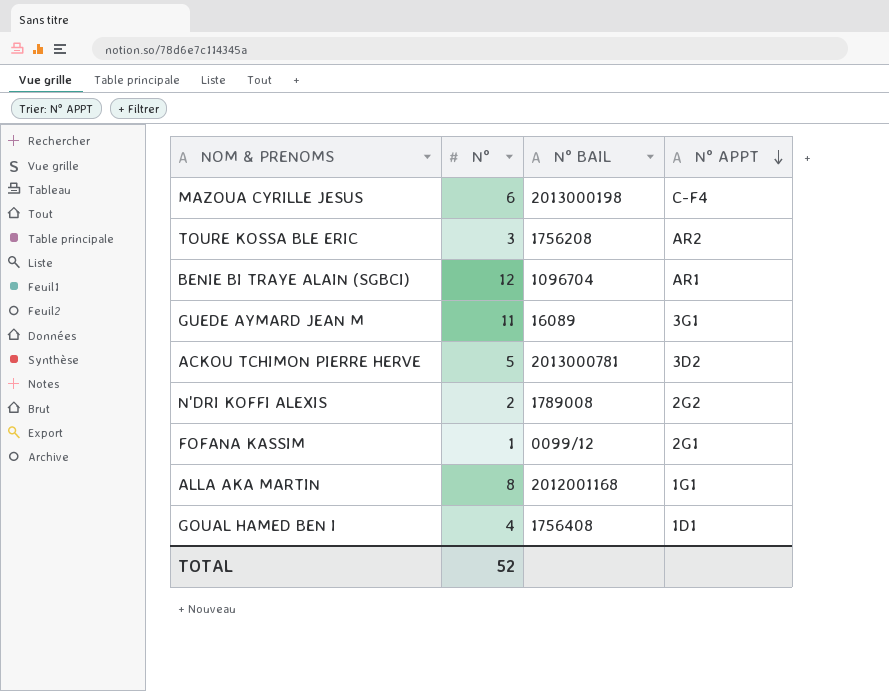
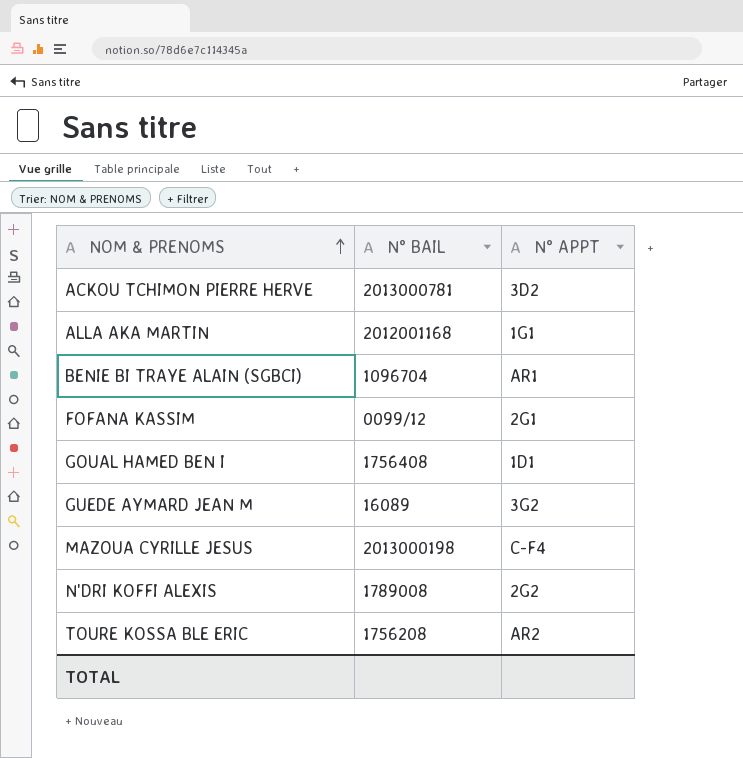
row order: N° APPT descending -> NOM & PRENOMS ascending
column N° | position: 2 -> none
GUEDE AYMARD JEAN M | N° APPT: 3G1 -> 3G2

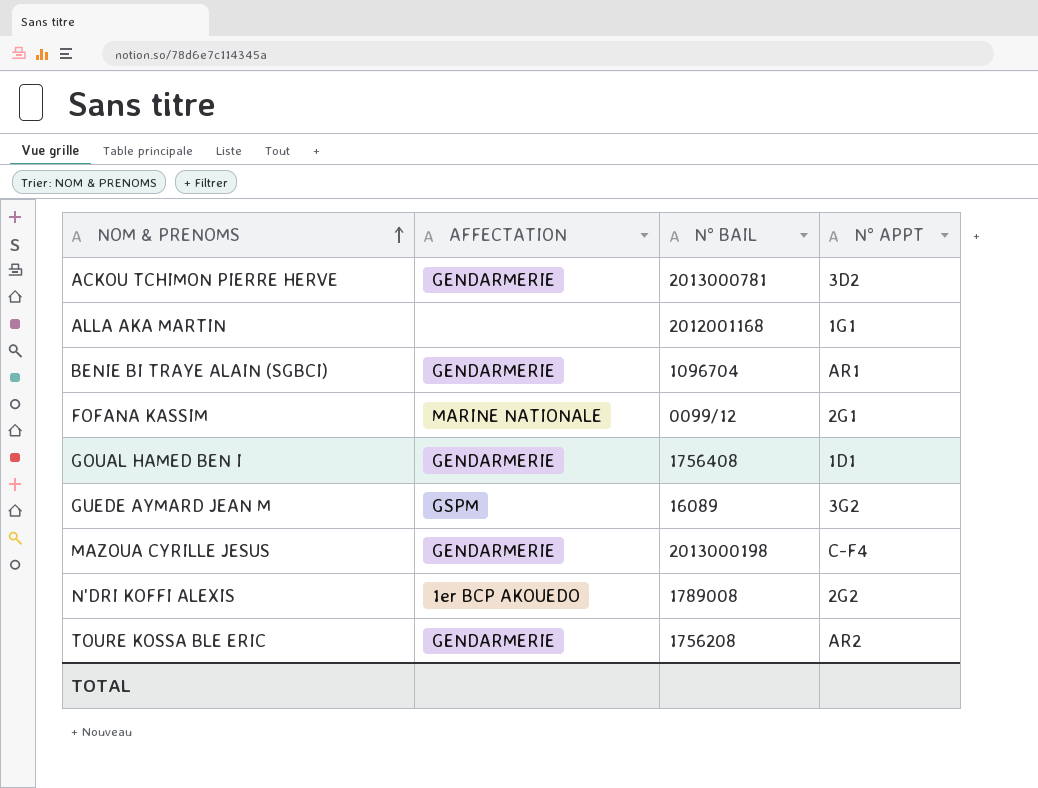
column AFFECTATION | position: none -> 2

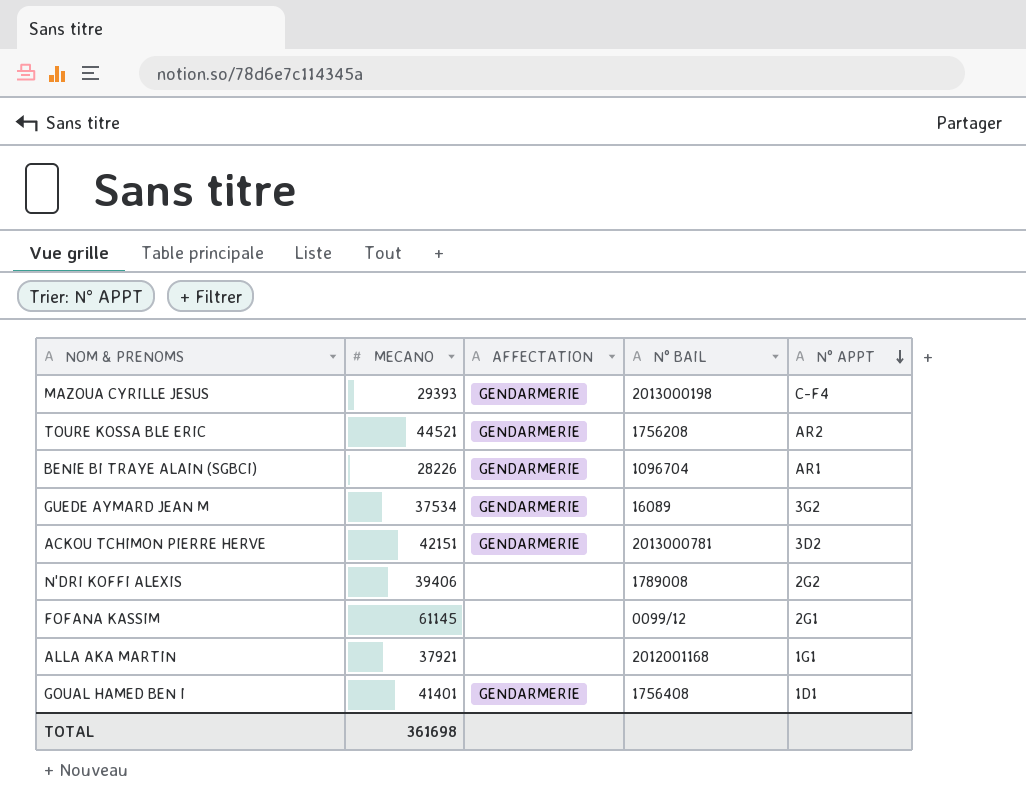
row order: NOM & PRENOMS ascending -> N° APPT descending
column MECANO | position: none -> 2
GUEDE AYMARD JEAN M | AFFECTATION: GSPM -> GENDARMERIE
N'DRI KOFFI ALEXIS | AFFECTATION: 1er BCP AKOUEDO -> none
FOFANA KASSIM | AFFECTATION: MARINE NATIONALE -> none

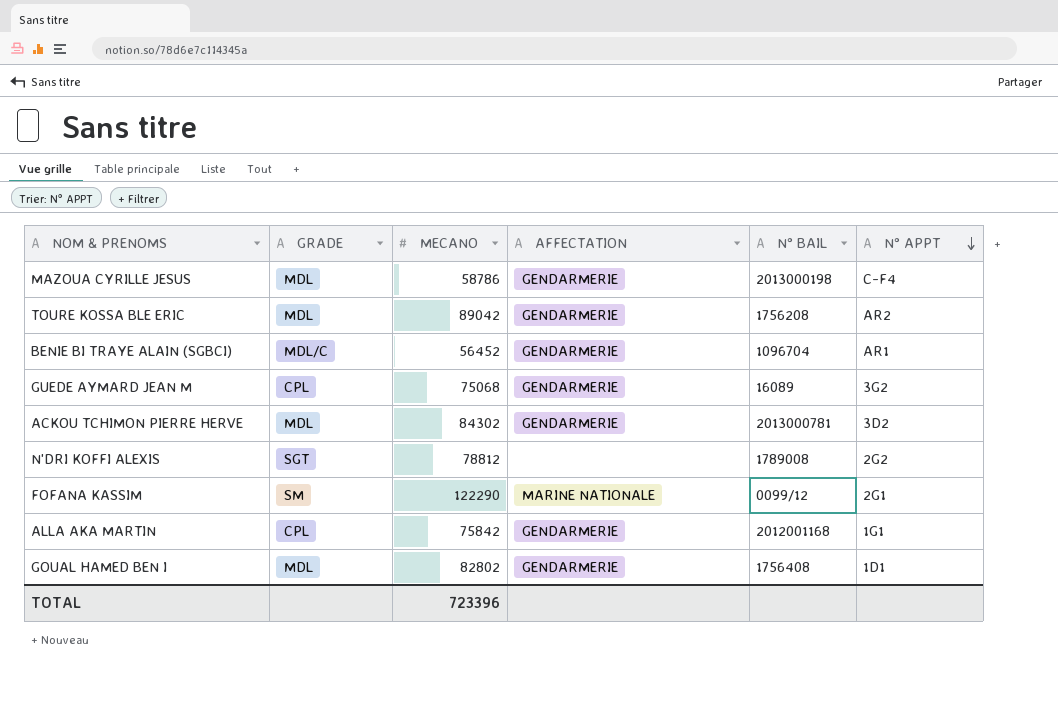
column GRADE | position: none -> 2
MAZOUA CYRILLE JESUS | MECANO: 29393 -> 58786
TOURE KOSSA BLE ERIC | MECANO: 44521 -> 89042
BENIE BI TRAYE ALAIN (SGBCI) | MECANO: 28226 -> 56452
GUEDE AYMARD JEAN M | MECANO: 37534 -> 75068
ACKOU TCHIMON PIERRE HERVE | MECANO: 42151 -> 84302
N'DRI KOFFI ALEXIS | MECANO: 39406 -> 78812
FOFANA KASSIM | MECANO: 61145 -> 122290
FOFANA KASSIM | AFFECTATION: none -> MARINE NATIONALE
ALLA AKA MARTIN | MECANO: 37921 -> 75842
ALLA AKA MARTIN | AFFECTATION: none -> GENDARMERIE
GOUAL HAMED BEN I | MECANO: 41401 -> 82802
TOTAL | MECANO: 361698 -> 723396

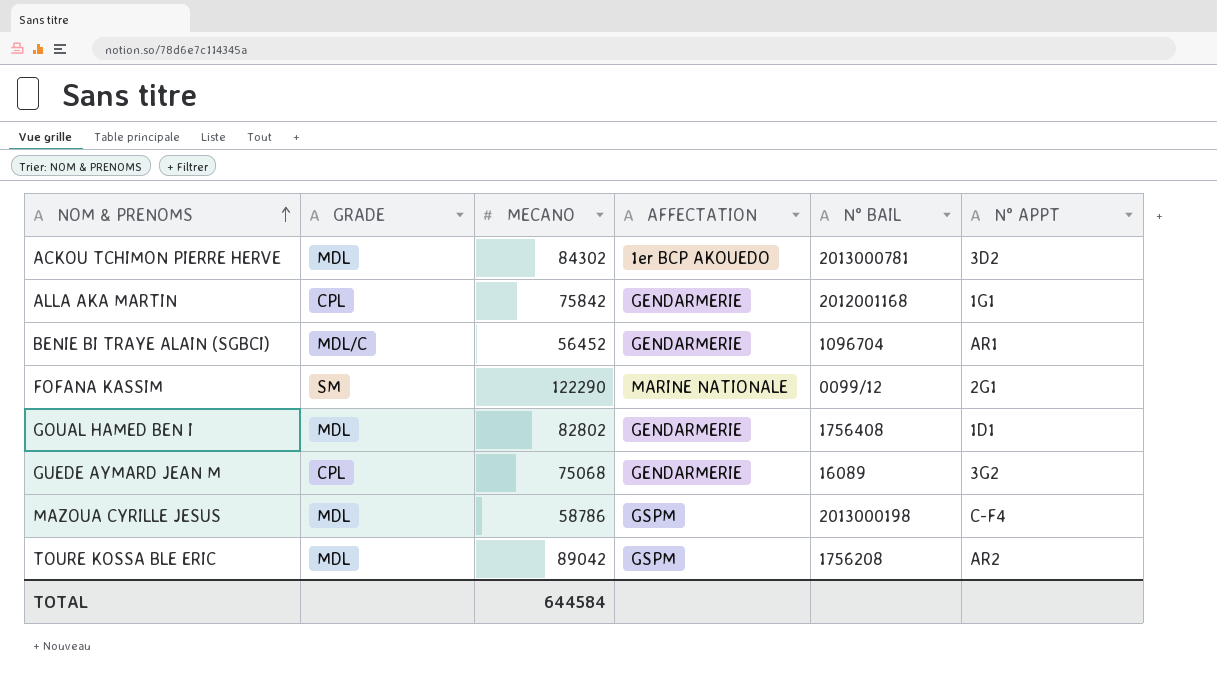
row order: N° APPT descending -> NOM & PRENOMS ascending
row N'DRI KOFFI ALEXIS: SGT | 78812 | none | 1789008 | 2G2 -> none
ACKOU TCHIMON PIERRE HERVE | AFFECTATION: GENDARMERIE -> 1er BCP AKOUEDO
MAZOUA CYRILLE JESUS | AFFECTATION: GENDARMERIE -> GSPM
TOURE KOSSA BLE ERIC | AFFECTATION: GENDARMERIE -> GSPM
TOTAL | MECANO: 723396 -> 644584

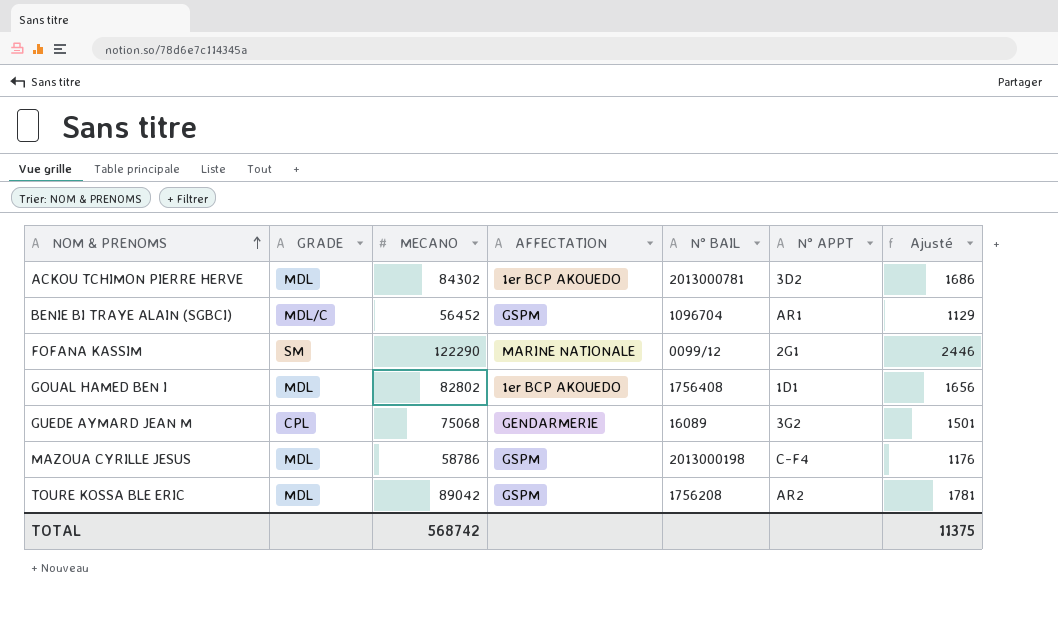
column Ajusté | formula: none -> [MECANO] * 0,02
row ALLA AKA MARTIN: CPL | 75842 | GENDARMERIE | 2012001168 | 1G1 -> none
BENIE BI TRAYE ALAIN (SGBCI) | AFFECTATION: GENDARMERIE -> GSPM
GOUAL HAMED BEN I | AFFECTATION: GENDARMERIE -> 1er BCP AKOUEDO
TOTAL | MECANO: 644584 -> 568742

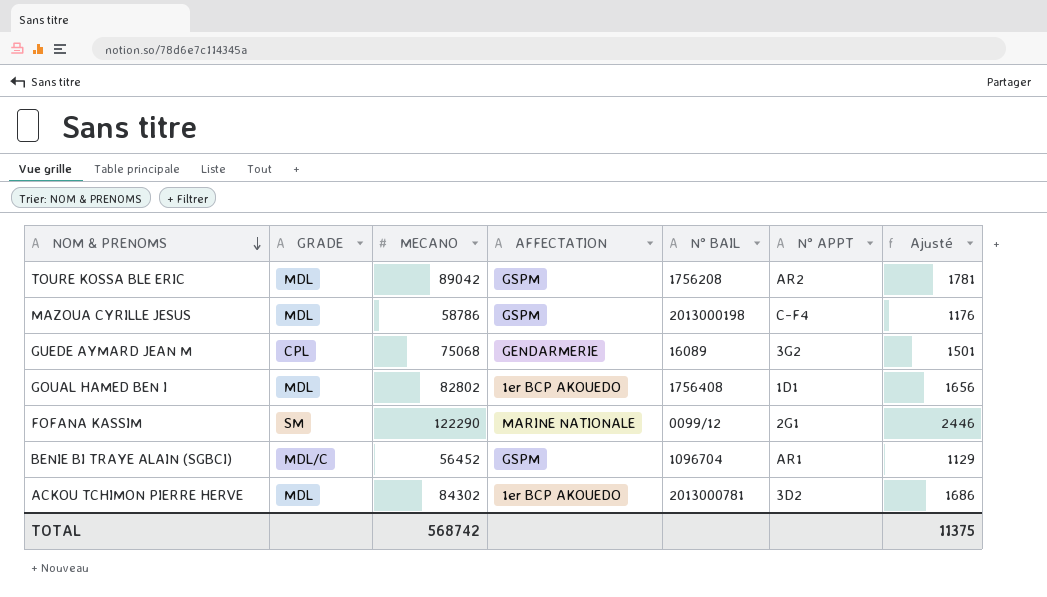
row order: NOM & PRENOMS ascending -> NOM & PRENOMS descending

